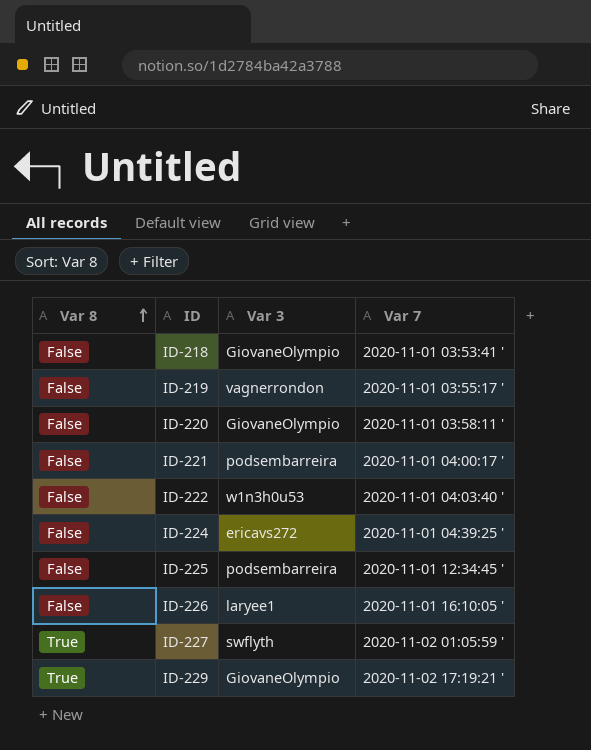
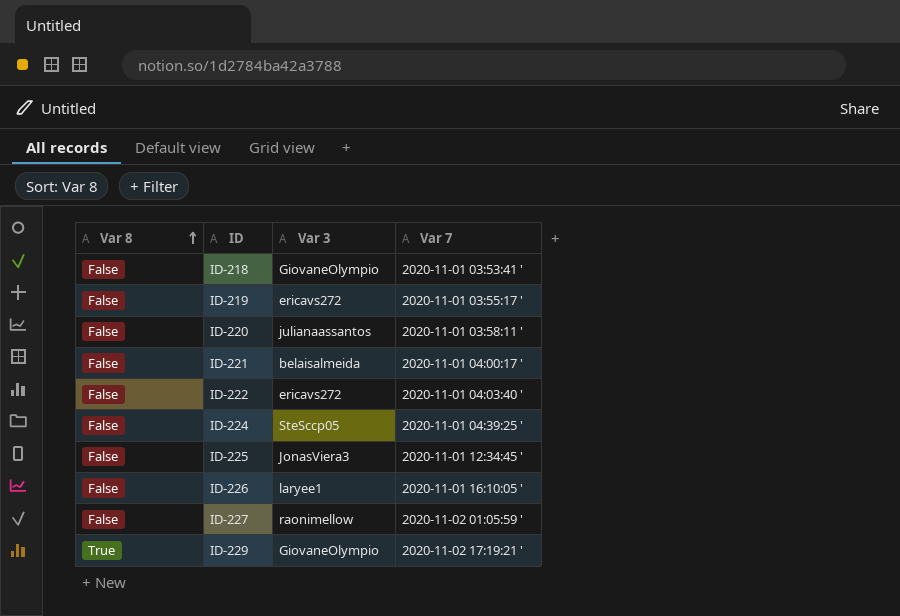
ID-219 | Var 3: vagnerrondon -> ericavs272
ID-220 | Var 3: GiovaneOlympio -> julianaassantos
ID-221 | Var 3: podsembarreira -> belaisalmeida
ID-222 | Var 3: w1n3h0u53 -> ericavs272
ID-224 | Var 3: ericavs272 -> SteSccp05
ID-225 | Var 3: podsembarreira -> JonasViera3
ID-227 | Var 8: True -> False
ID-227 | Var 3: swflyth -> raonimellow

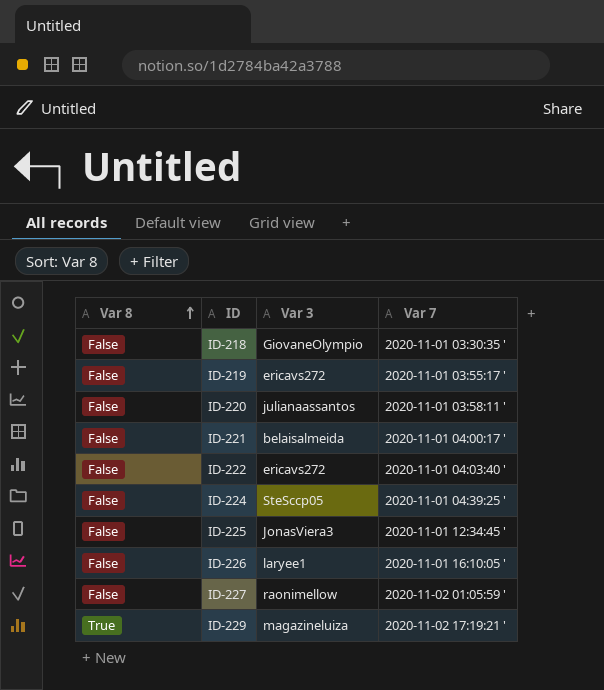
ID-218 | Var 7: 2020-11-01 03:53:41 ' -> 2020-11-01 03:30:35 '
ID-229 | Var 3: GiovaneOlympio -> magazineluiza

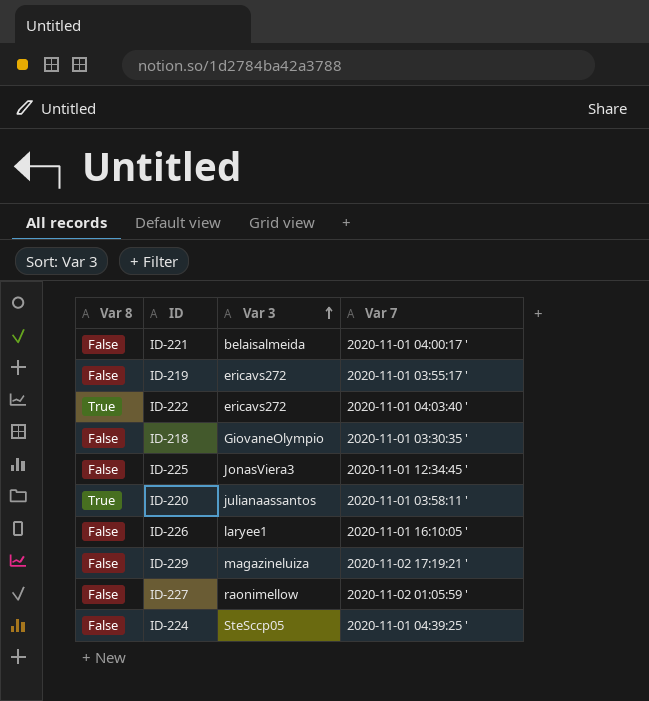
row order: Var 8 ascending -> Var 3 ascending
ID-222 | Var 8: False -> True
ID-220 | Var 8: False -> True
ID-229 | Var 8: True -> False

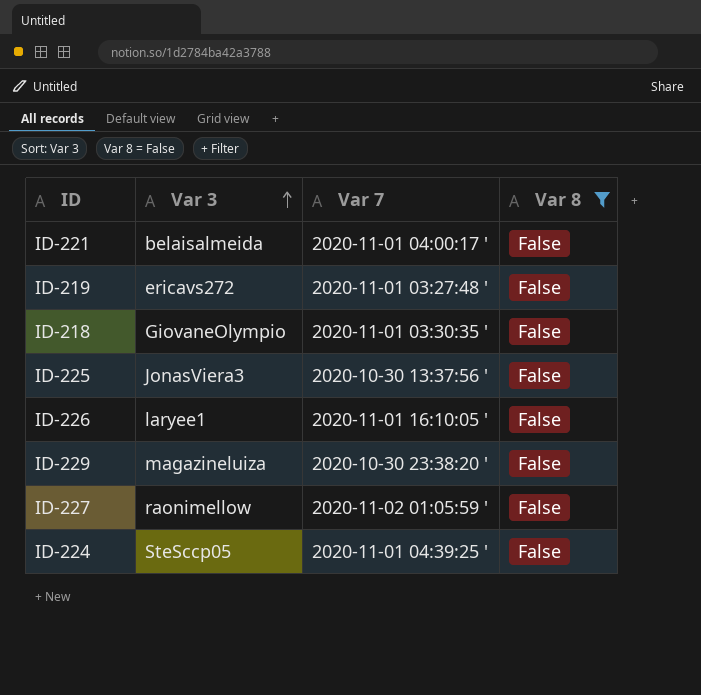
filter: none -> Var 8 = False
column Var 8 | position: 1 -> 4
ID-219 | Var 7: 2020-11-01 03:55:17 ' -> 2020-11-01 03:27:48 '
ID-225 | Var 7: 2020-11-01 12:34:45 ' -> 2020-10-30 13:37:56 '
ID-229 | Var 7: 2020-11-02 17:19:21 ' -> 2020-10-30 23:38:20 '

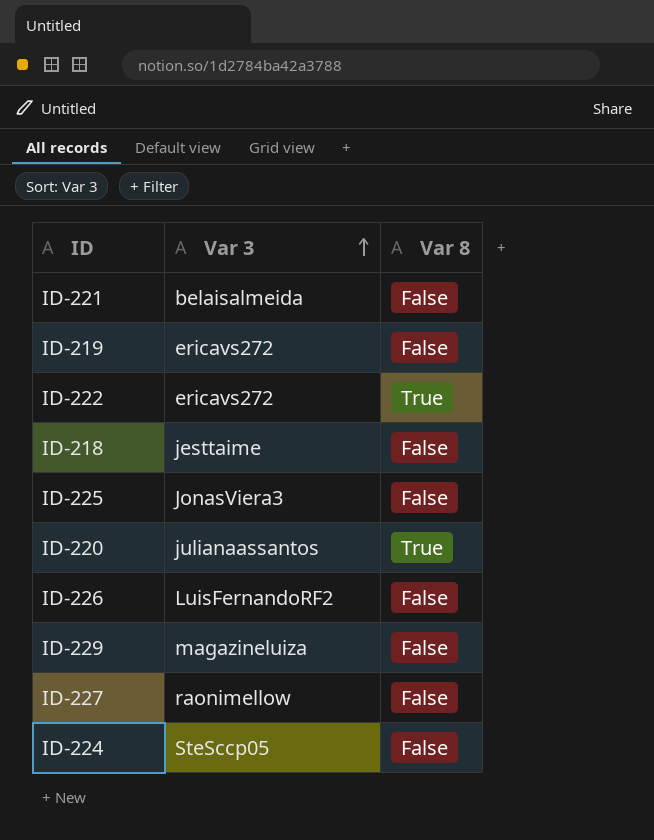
filter: Var 8 = False -> none
column Var 7 | position: 3 -> none
ID-218 | Var 3: GiovaneOlympio -> jesttaime
ID-226 | Var 3: laryee1 -> LuisFernandoRF2

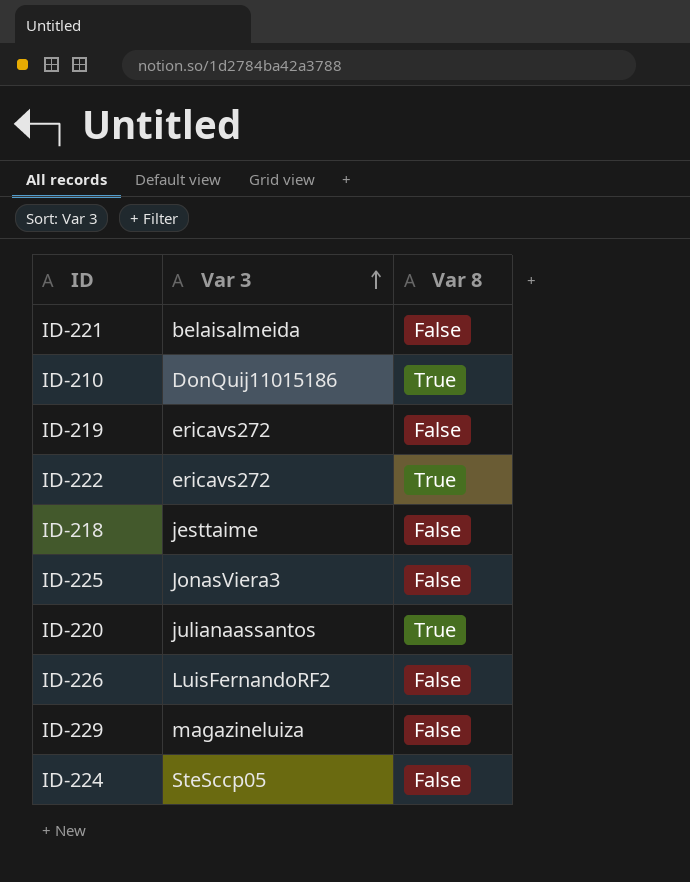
row ID-227: raonimellow | False -> none
row ID-210: none -> DonQuij11015186 | True

